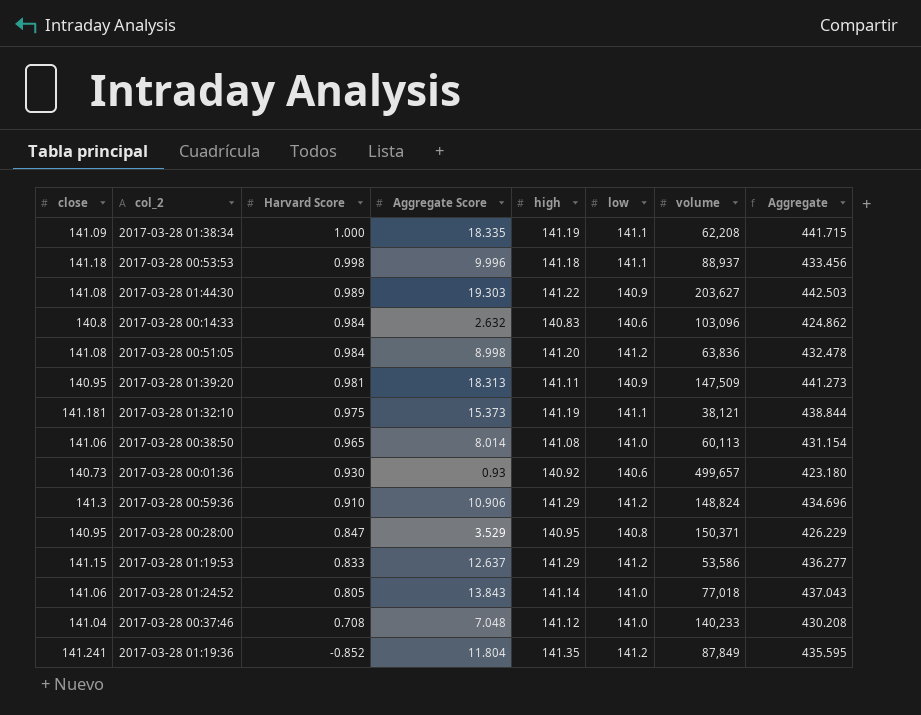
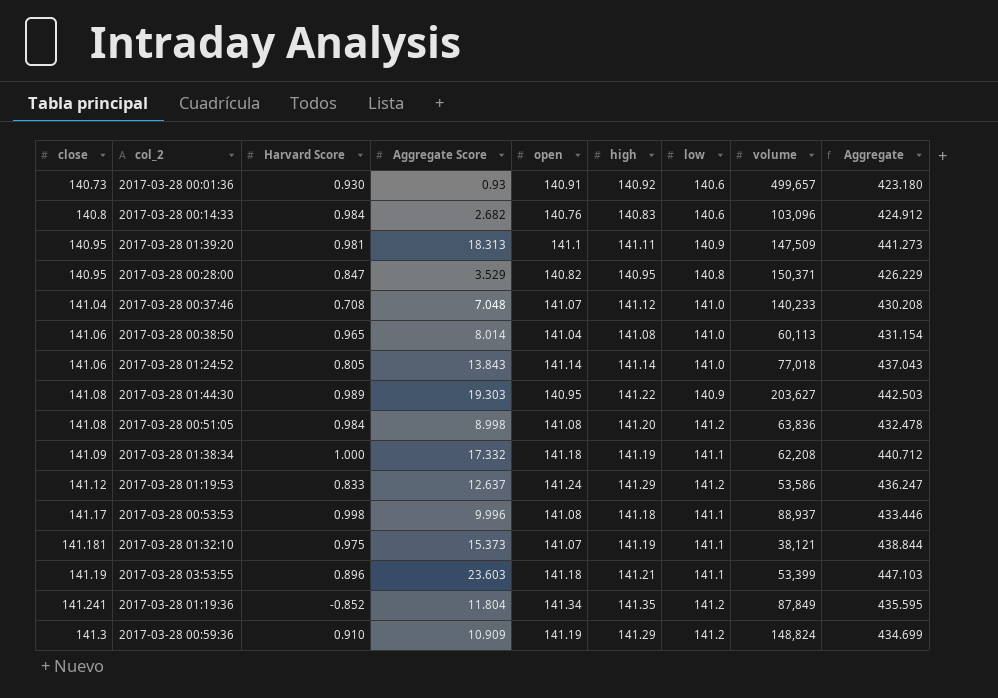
row order: Harvard Score descending -> close ascending
column open | position: none -> 5
2017-03-28 00:14:33 | Aggregate Score: 2.632 -> 2.682
2017-03-28 00:14:33 | Aggregate: 424.862 -> 424.912
2017-03-28 01:38:34 | Aggregate Score: 18.335 -> 17.332
2017-03-28 01:38:34 | Aggregate: 441.715 -> 440.712
2017-03-28 01:19:53 | close: 141.15 -> 141.12
2017-03-28 01:19:53 | Aggregate: 436.277 -> 436.247
2017-03-28 00:53:53 | close: 141.18 -> 141.17
2017-03-28 00:53:53 | Aggregate: 433.456 -> 433.446
row 2017-03-28 03:53:55: none -> 141.19 | 0.896 | 23.603 | 141.18 | 141.21 | 141.1 | 53,399 | 447.103
2017-03-28 00:59:36 | Aggregate Score: 10.906 -> 10.909
2017-03-28 00:59:36 | Aggregate: 434.696 -> 434.699

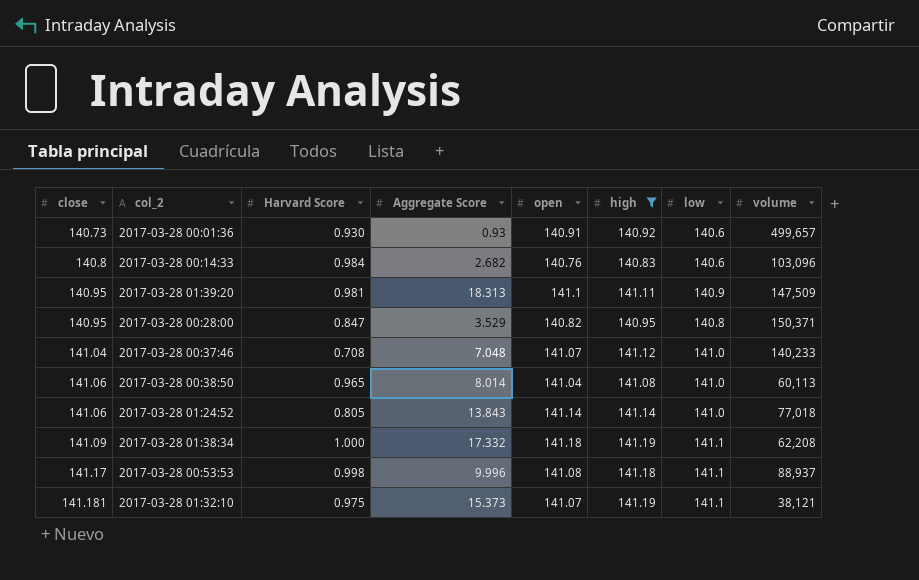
filter: none -> high <= 141.19
column Aggregate | formula: [close] + [Aggregate Score] + [high] + [low] -> none

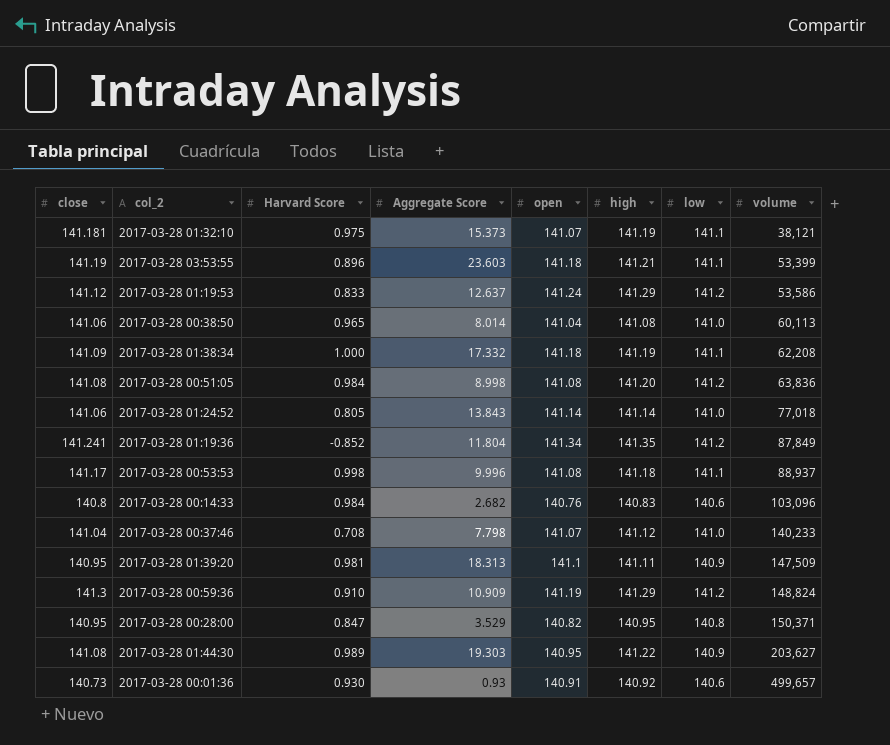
filter: high <= 141.19 -> none
row order: close ascending -> volume ascending
2017-03-28 00:37:46 | Aggregate Score: 7.048 -> 7.798

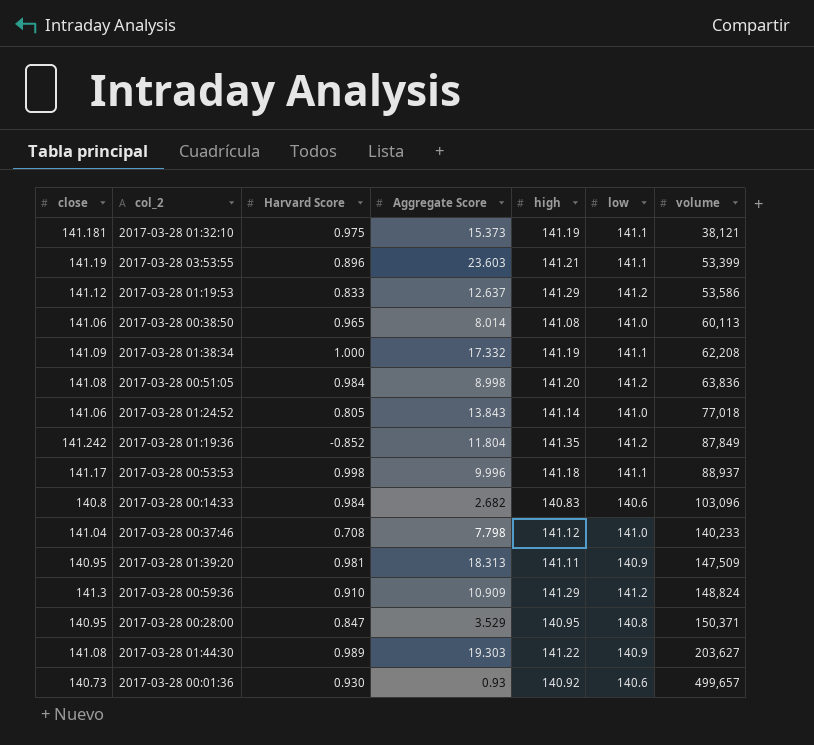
column open | position: 5 -> none
2017-03-28 01:19:36 | close: 141.241 -> 141.242

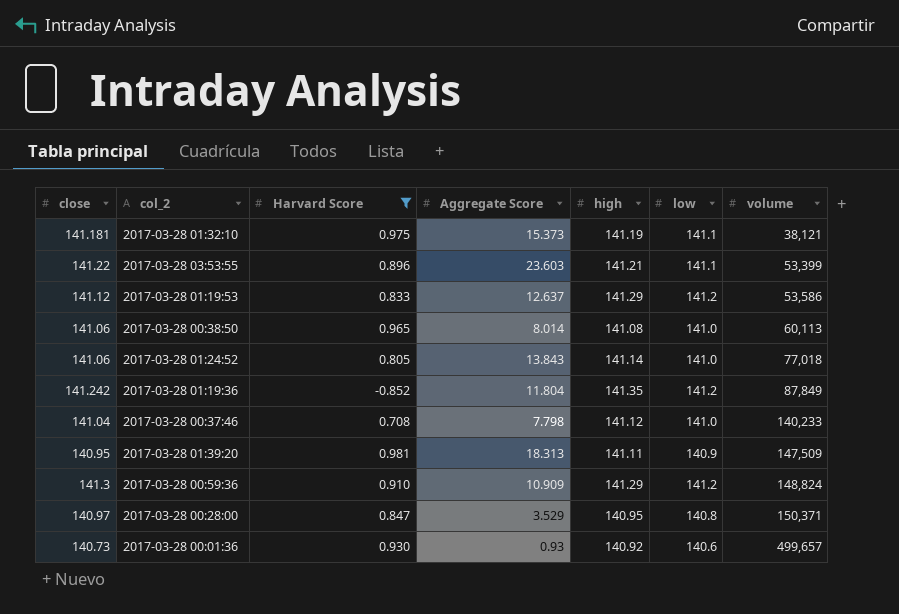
filter: none -> Harvard Score <= 0.981
2017-03-28 03:53:55 | close: 141.19 -> 141.22
2017-03-28 00:28:00 | close: 140.95 -> 140.97

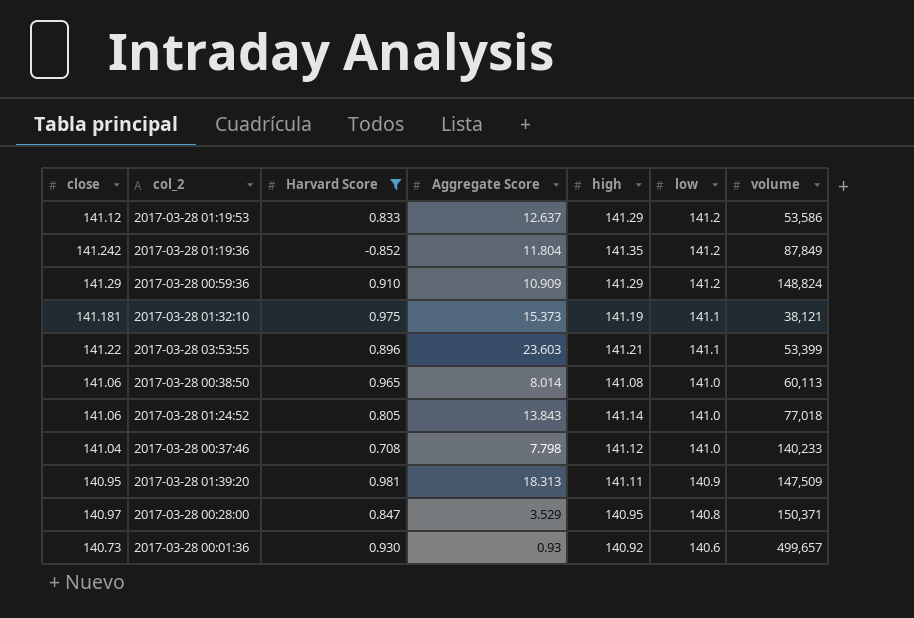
row order: volume ascending -> low descending
2017-03-28 00:59:36 | close: 141.3 -> 141.29

